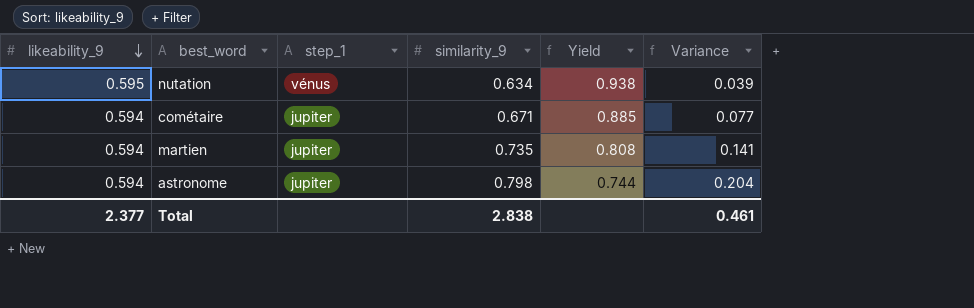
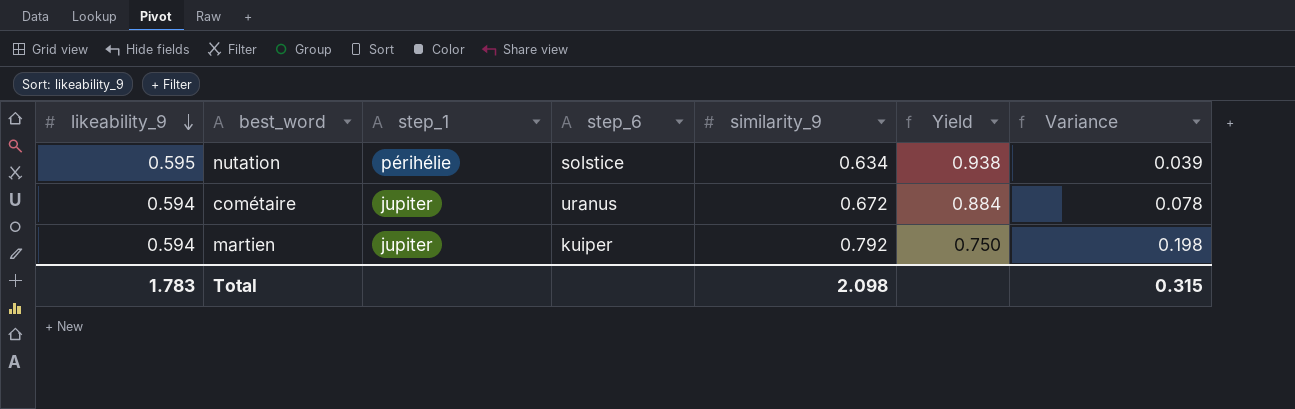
column step_6 | position: none -> 4
row astronome: 0.594 | jupiter | 0.798 | 0.744 | 0.204 -> none
nutation | step_1: vénus -> périhélie
cométaire | similarity_9: 0.671 -> 0.672
cométaire | Yield: 0.885 -> 0.884
cométaire | Variance: 0.077 -> 0.078
martien | similarity_9: 0.735 -> 0.792
martien | Yield: 0.808 -> 0.750
martien | Variance: 0.141 -> 0.198
Total | likeability_9: 2.377 -> 1.783
Total | similarity_9: 2.838 -> 2.098
Total | Variance: 0.461 -> 0.315

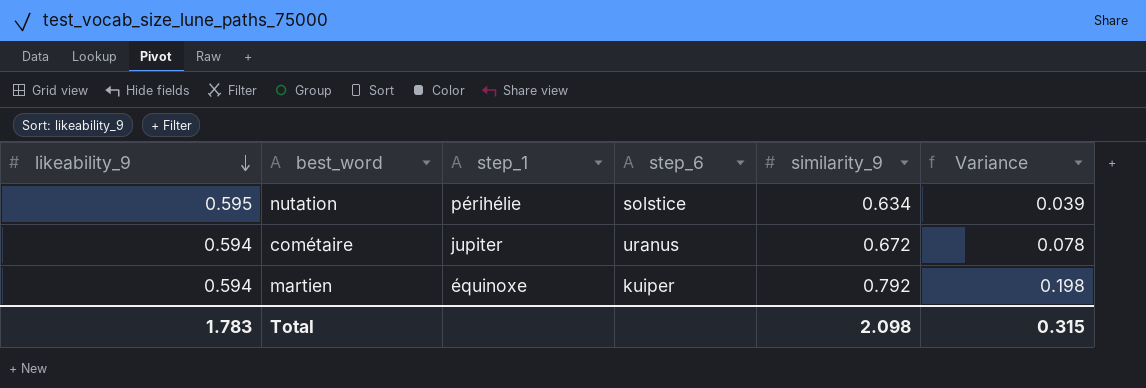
column Yield | formula: [likeability_9] / [similarity_9] -> none
martien | step_1: jupiter -> équinoxe

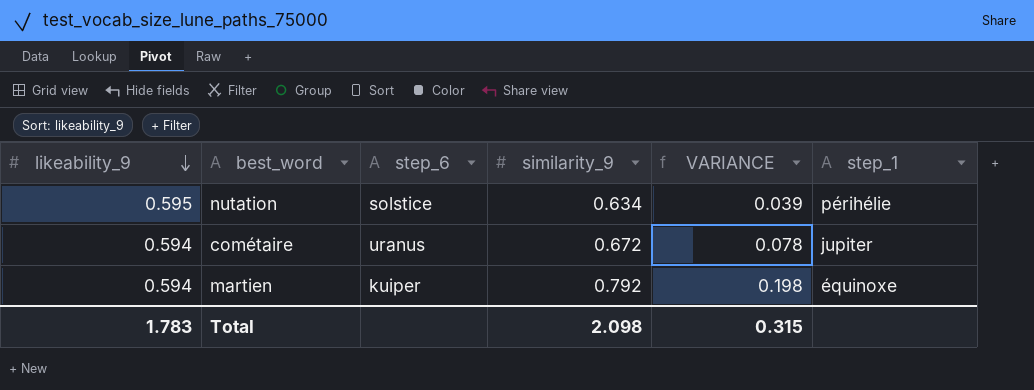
column name: Variance -> VARIANCE
column step_1 | position: 3 -> 6

